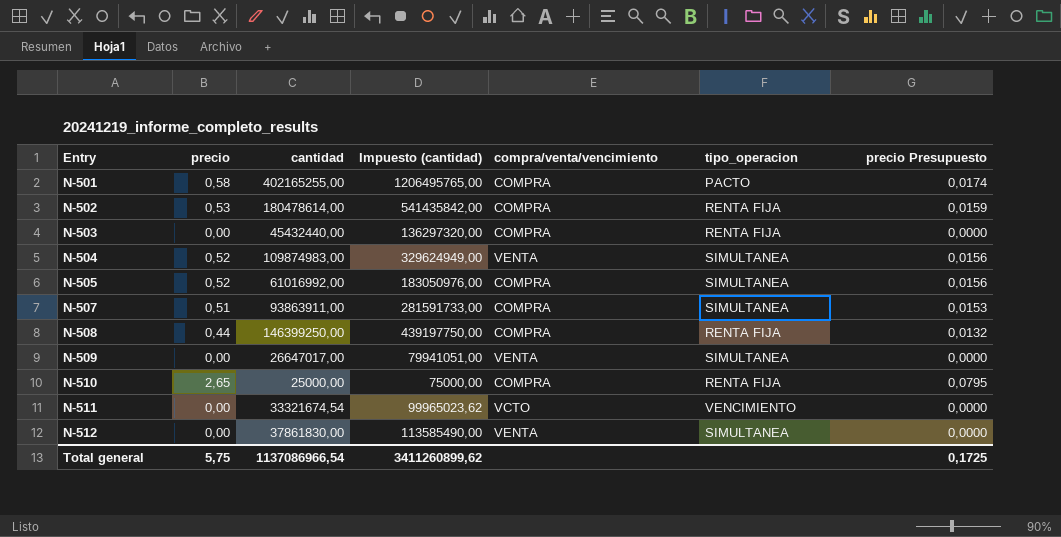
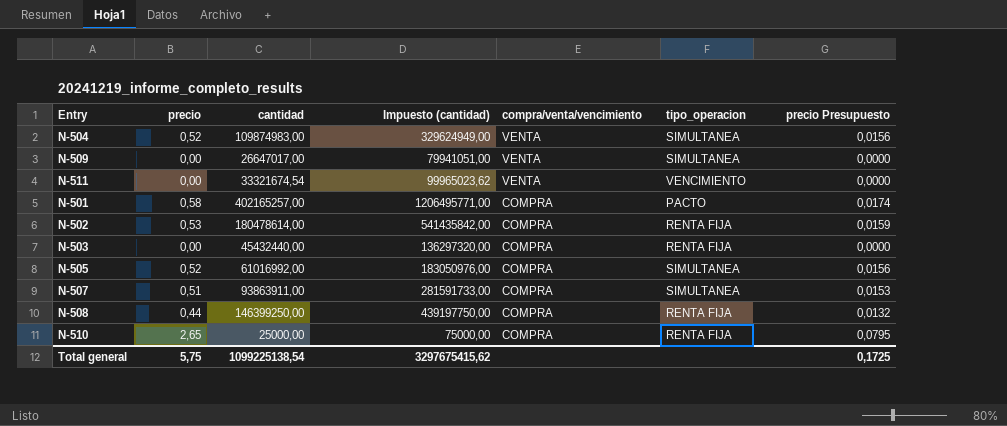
row order: Entry ascending -> compra/venta/vencimiento descending
row N-512: 0,00 | 37861830,00 | 113585490,00 | VENTA | SIMULTANEA | 0,0000 -> none
N-511 | compra/venta/vencimiento: VCTO -> VENTA
N-501 | cantidad: 402165255,00 -> 402165257,00
N-501 | Impuesto (cantidad): 1206495765,00 -> 1206495771,00
Total general | cantidad: 1137086966,54 -> 1099225138,54
Total general | Impuesto (cantidad): 3411260899,62 -> 3297675415,62

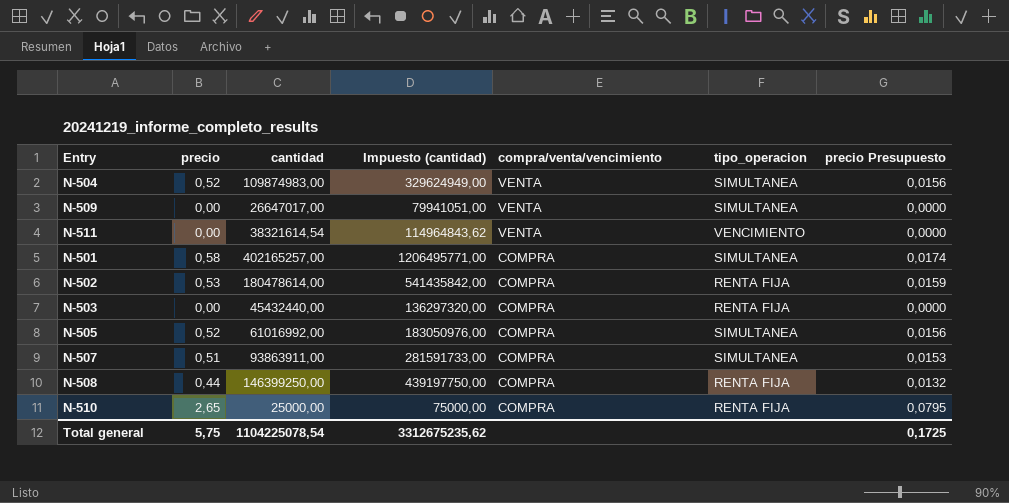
N-511 | cantidad: 33321674,54 -> 38321614,54
N-511 | Impuesto (cantidad): 99965023,62 -> 114964843,62
N-501 | tipo_operacion: PACTO -> SIMULTANEA
Total general | cantidad: 1099225138,54 -> 1104225078,54
Total general | Impuesto (cantidad): 3297675415,62 -> 3312675235,62

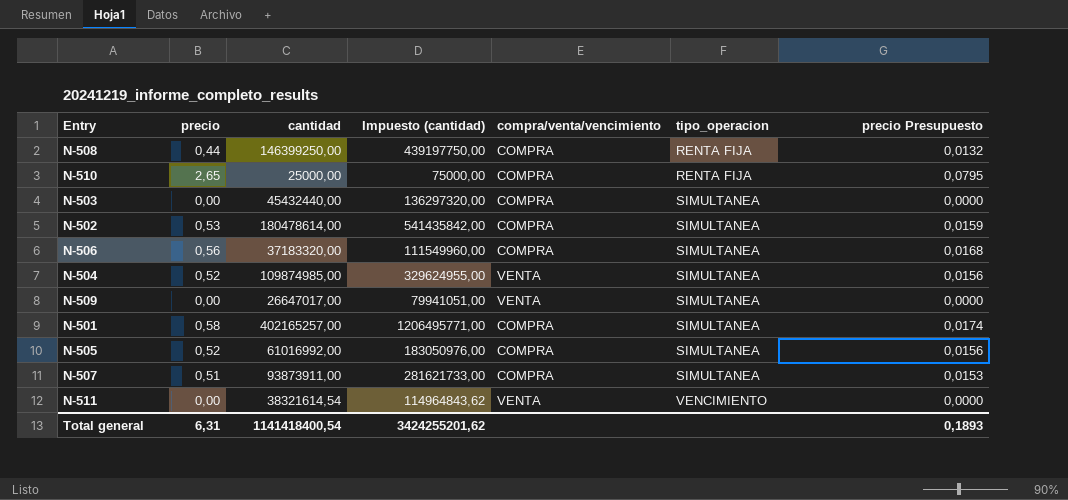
row order: compra/venta/vencimiento descending -> tipo_operacion ascending
N-503 | tipo_operacion: RENTA FIJA -> SIMULTANEA
N-502 | tipo_operacion: RENTA FIJA -> SIMULTANEA
row N-506: none -> 0,56 | 37183320,00 | 111549960,00 | COMPRA | SIMULTANEA | 0,0168
N-504 | cantidad: 109874983,00 -> 109874985,00
N-504 | Impuesto (cantidad): 329624949,00 -> 329624955,00
N-507 | cantidad: 93863911,00 -> 93873911,00
N-507 | Impuesto (cantidad): 281591733,00 -> 281621733,00
Total general | precio: 5,75 -> 6,31
Total general | cantidad: 1104225078,54 -> 1141418400,54
Total general | Impuesto (cantidad): 3312675235,62 -> 3424255201,62
Total general | precio Presupuesto: 0,1725 -> 0,1893

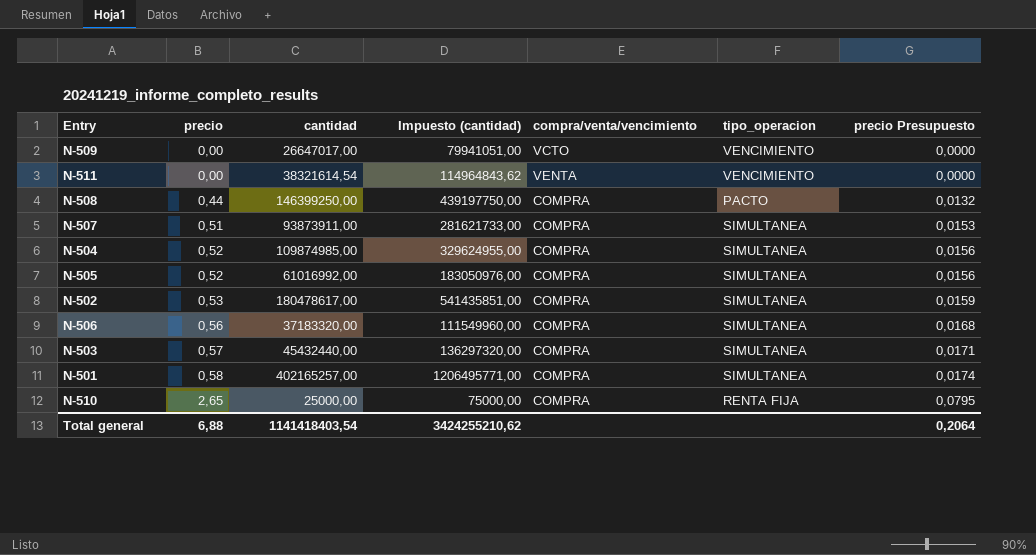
row order: tipo_operacion ascending -> precio ascending
N-509 | compra/venta/vencimiento: VENTA -> VCTO
N-509 | tipo_operacion: SIMULTANEA -> VENCIMIENTO
N-508 | tipo_operacion: RENTA FIJA -> PACTO
N-504 | compra/venta/vencimiento: VENTA -> COMPRA
N-502 | cantidad: 180478614,00 -> 180478617,00
N-502 | Impuesto (cantidad): 541435842,00 -> 541435851,00
N-503 | precio: 0,00 -> 0,57
N-503 | precio Presupuesto: 0,0000 -> 0,0171
Total general | precio: 6,31 -> 6,88
Total general | cantidad: 1141418400,54 -> 1141418403,54
Total general | Impuesto (cantidad): 3424255201,62 -> 3424255210,62
Total general | precio Presupuesto: 0,1893 -> 0,2064

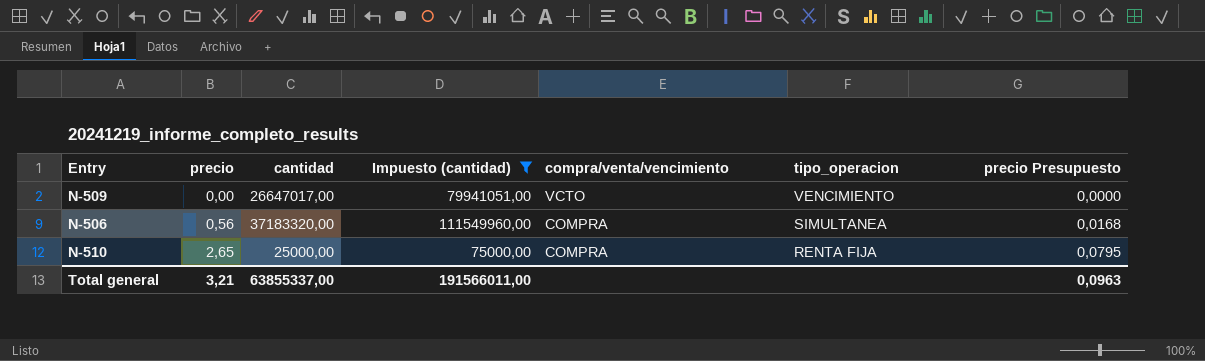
filter: none -> Impuesto (cantidad) <= 111549960,00
Total general | precio: 6,88 -> 3,21
Total general | cantidad: 1141418403,54 -> 63855337,00
Total general | Impuesto (cantidad): 3424255210,62 -> 191566011,00
Total general | precio Presupuesto: 0,2064 -> 0,0963

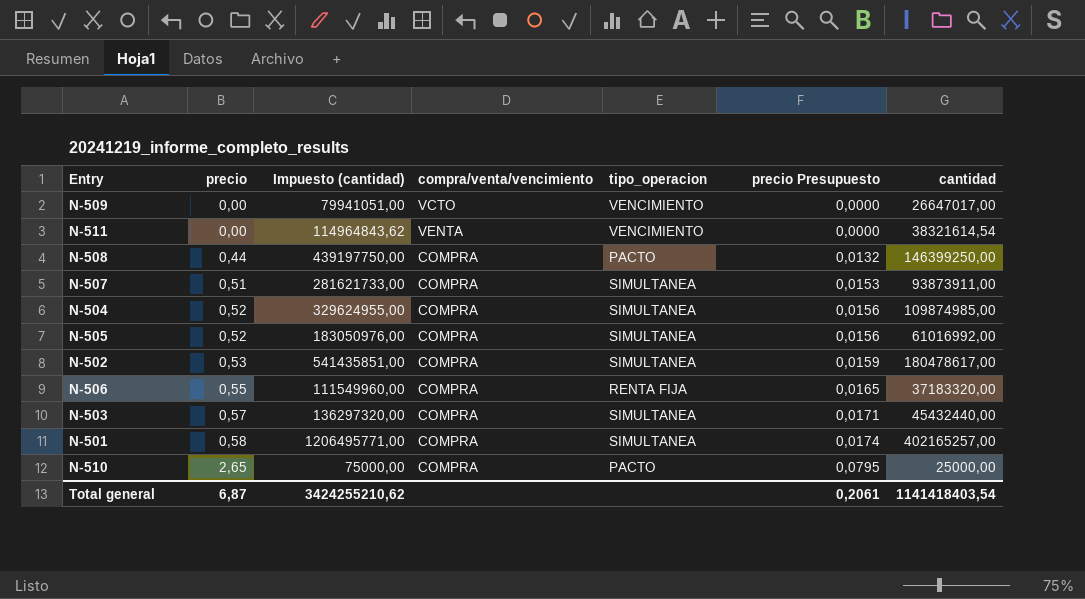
filter: Impuesto (cantidad) <= 111549960,00 -> none
column cantidad | position: 3 -> 7
N-506 | precio: 0,56 -> 0,55
N-506 | tipo_operacion: SIMULTANEA -> RENTA FIJA
N-506 | precio Presupuesto: 0,0168 -> 0,0165
N-510 | tipo_operacion: RENTA FIJA -> PACTO
Total general | precio: 3,21 -> 6,87
Total general | Impuesto (cantidad): 191566011,00 -> 3424255210,62
Total general | precio Presupuesto: 0,0963 -> 0,2061
Total general | cantidad: 63855337,00 -> 1141418403,54

